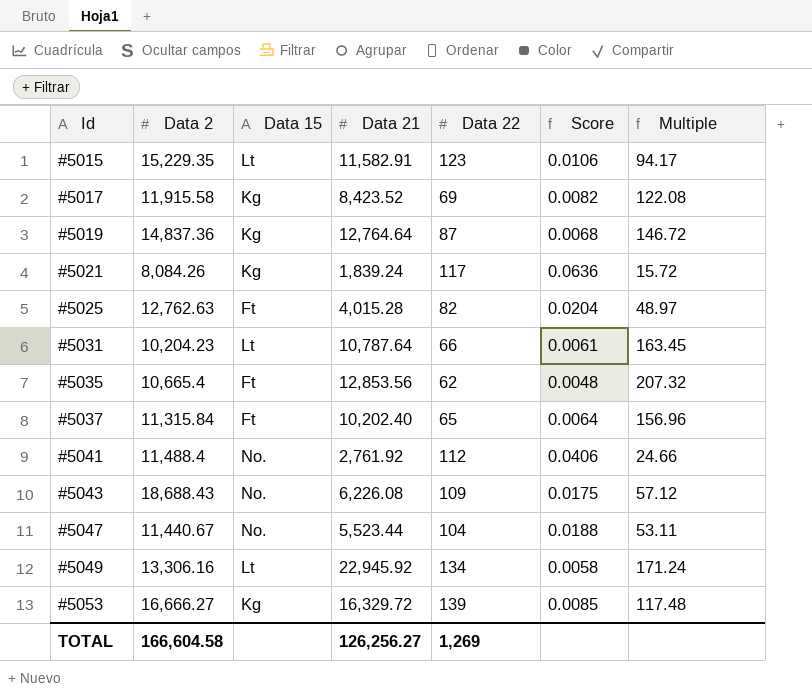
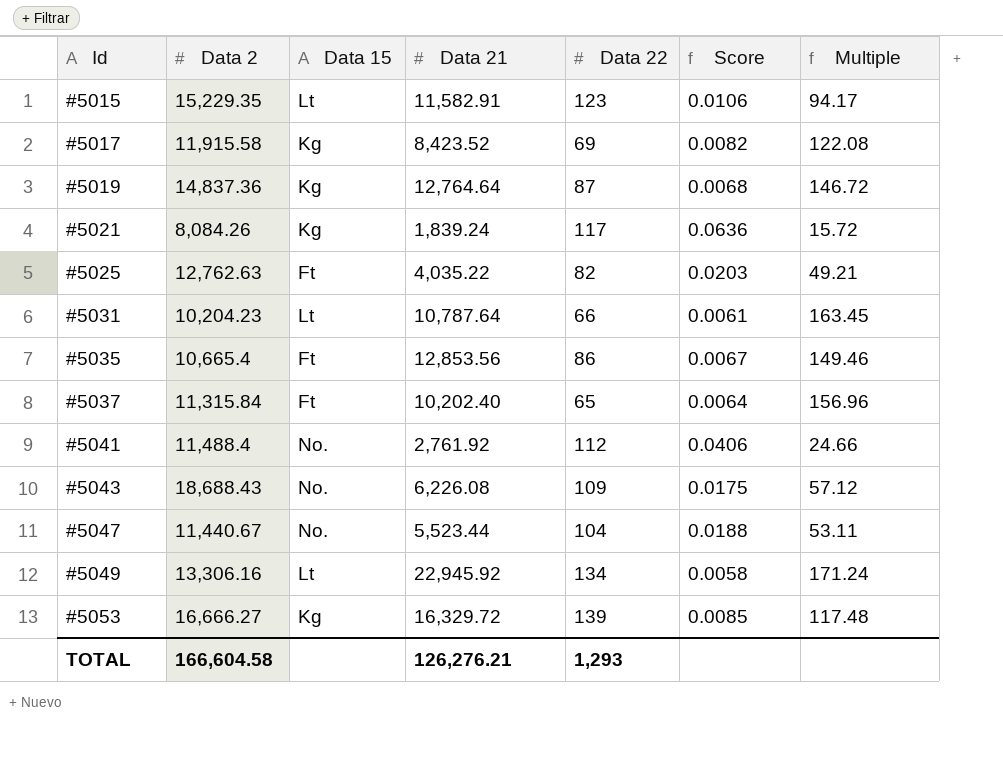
#5025 | Data 21: 4,015.28 -> 4,035.22
#5025 | Score: 0.0204 -> 0.0203
#5025 | Multiple: 48.97 -> 49.21
#5035 | Data 22: 62 -> 86
#5035 | Score: 0.0048 -> 0.0067
#5035 | Multiple: 207.32 -> 149.46
TOTAL | Data 21: 126,256.27 -> 126,276.21
TOTAL | Data 22: 1,269 -> 1,293

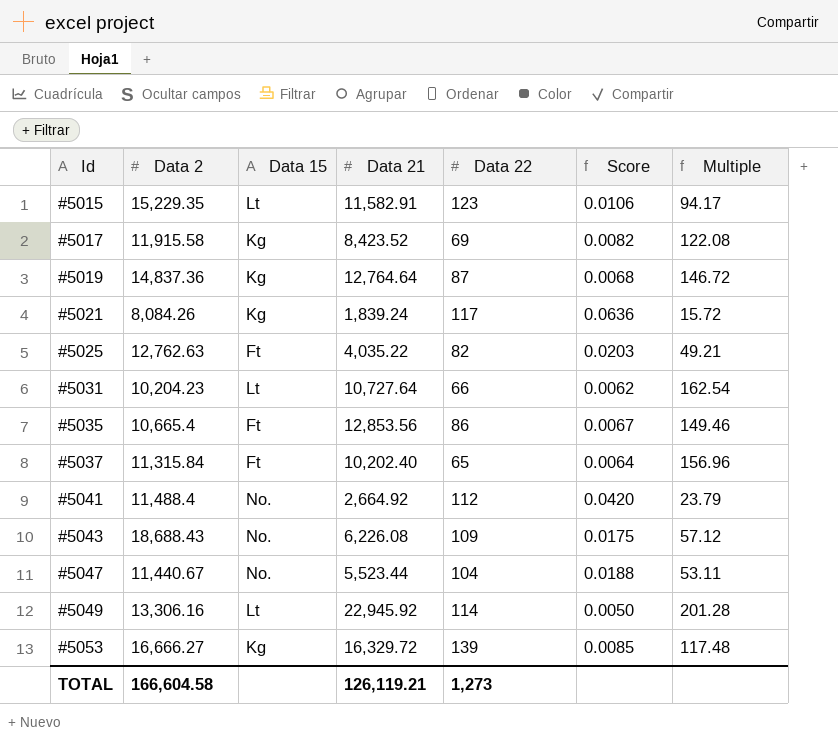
#5031 | Data 21: 10,787.64 -> 10,727.64
#5031 | Score: 0.0061 -> 0.0062
#5031 | Multiple: 163.45 -> 162.54
#5041 | Data 21: 2,761.92 -> 2,664.92
#5041 | Score: 0.0406 -> 0.0420
#5041 | Multiple: 24.66 -> 23.79
#5049 | Data 22: 134 -> 114
#5049 | Score: 0.0058 -> 0.0050
#5049 | Multiple: 171.24 -> 201.28
TOTAL | Data 21: 126,276.21 -> 126,119.21
TOTAL | Data 22: 1,293 -> 1,273

